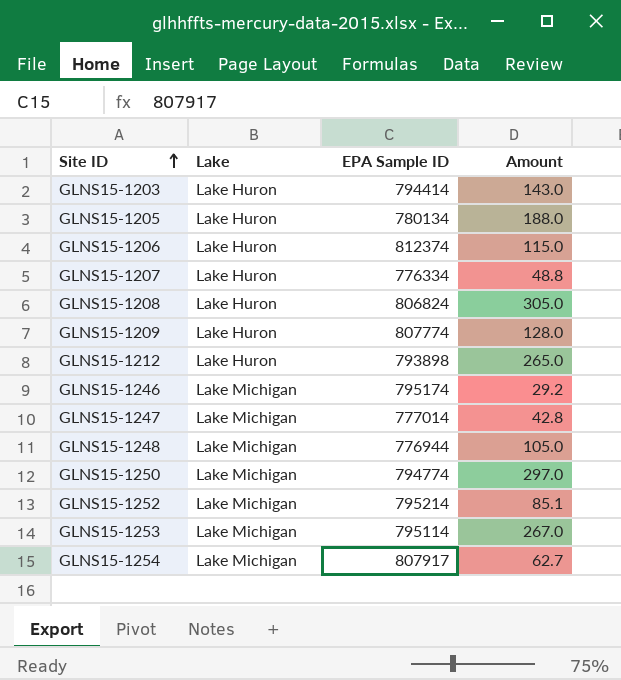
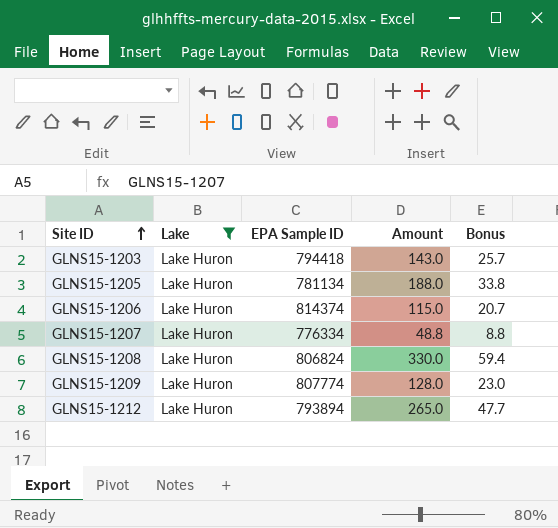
filter: none -> Lake = Lake Huron
column Bonus | formula: none -> [Amount] * 0.18
GLNS15-1203 | EPA Sample ID: 794414 -> 794418
GLNS15-1205 | EPA Sample ID: 780134 -> 781134
GLNS15-1206 | EPA Sample ID: 812374 -> 814374
GLNS15-1208 | Amount: 305.0 -> 330.0
GLNS15-1212 | EPA Sample ID: 793898 -> 793894

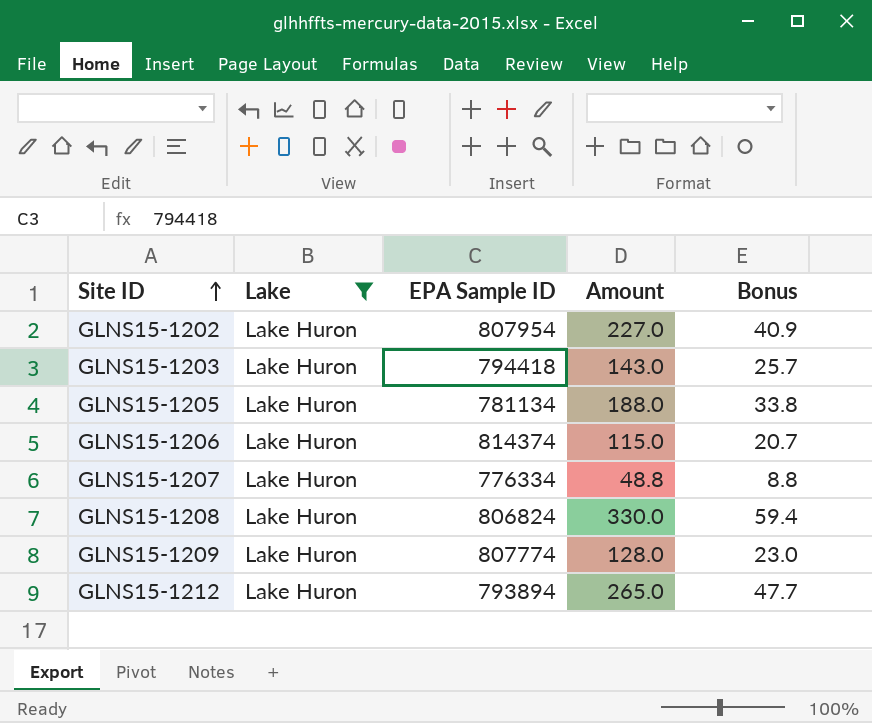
row GLNS15-1202: none -> Lake Huron | 807954 | 227.0 | 40.9

